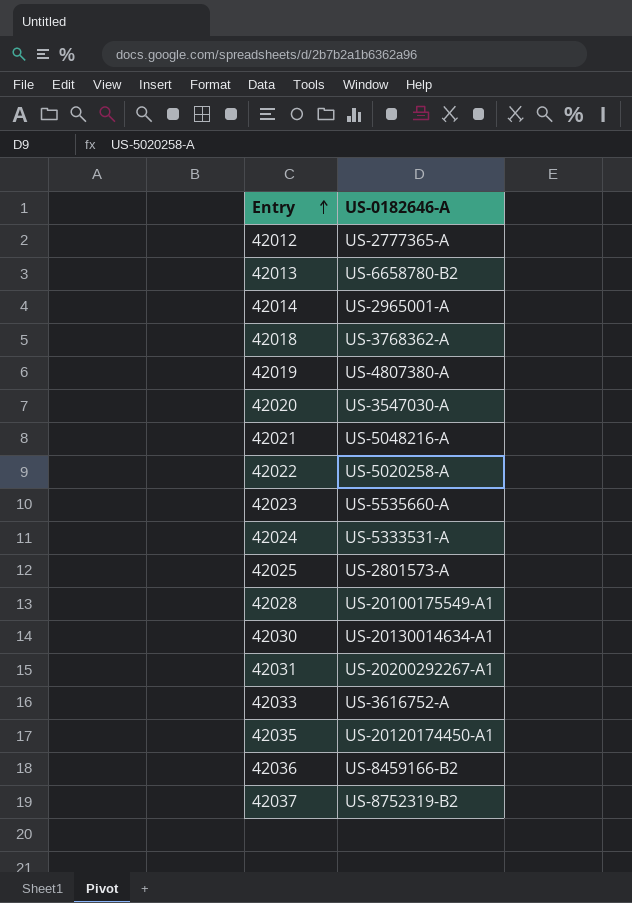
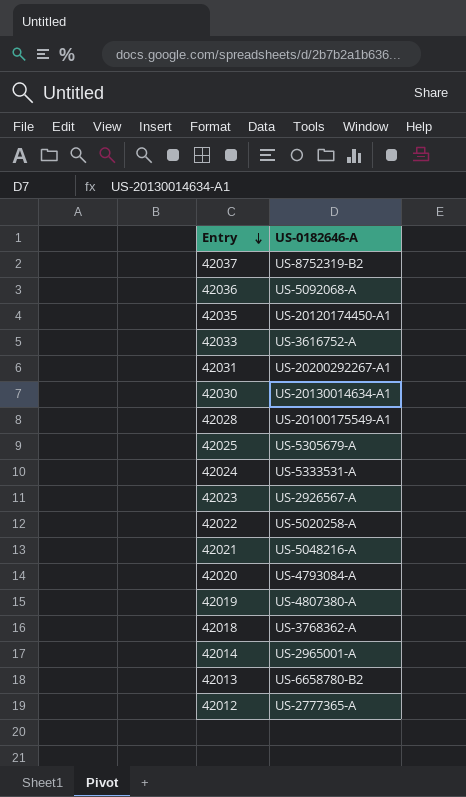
row order: Entry ascending -> Entry descending
42036 | US-0182646-A: US-8459166-B2 -> US-5092068-A
42025 | US-0182646-A: US-2801573-A -> US-5305679-A
42023 | US-0182646-A: US-5535660-A -> US-2926567-A
42020 | US-0182646-A: US-3547030-A -> US-4793084-A

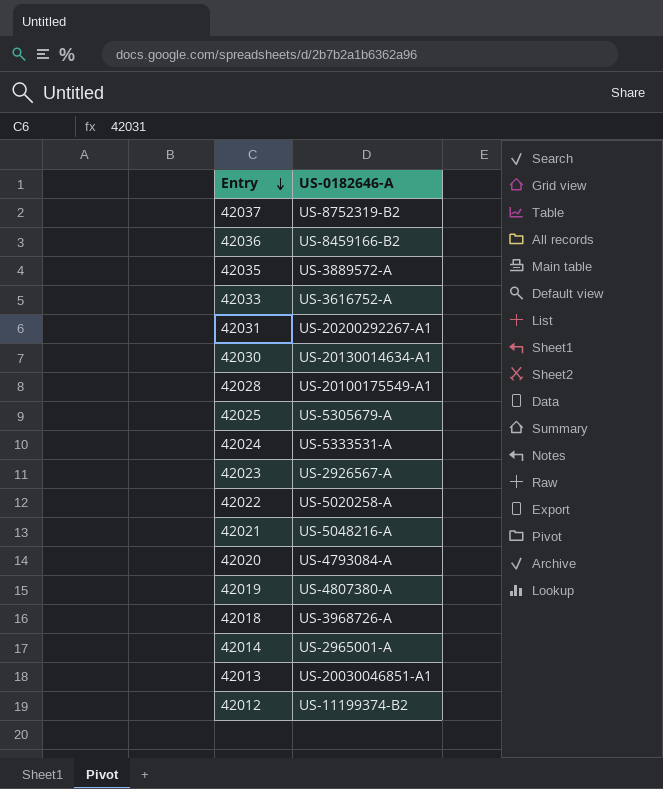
42036 | US-0182646-A: US-5092068-A -> US-8459166-B2
42035 | US-0182646-A: US-20120174450-A1 -> US-3889572-A
42018 | US-0182646-A: US-3768362-A -> US-3968726-A
42013 | US-0182646-A: US-6658780-B2 -> US-20030046851-A1
42012 | US-0182646-A: US-2777365-A -> US-11199374-B2

